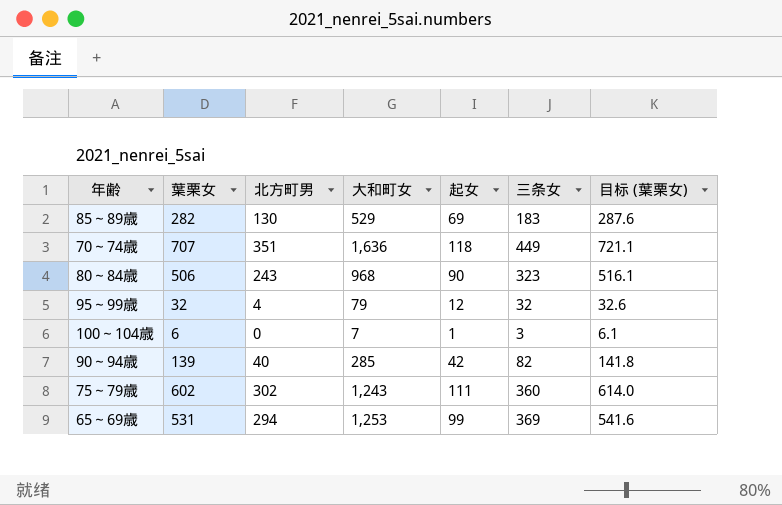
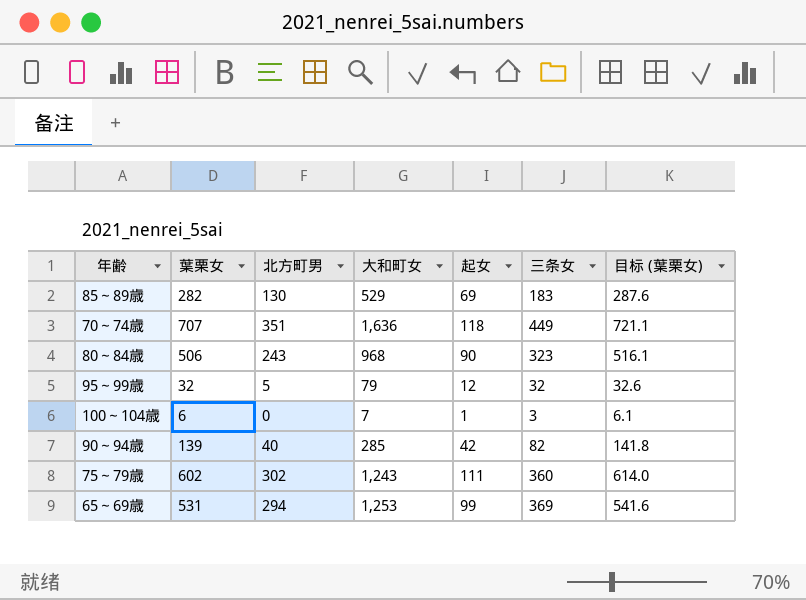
95～99歳 | 北方町男: 4 -> 5

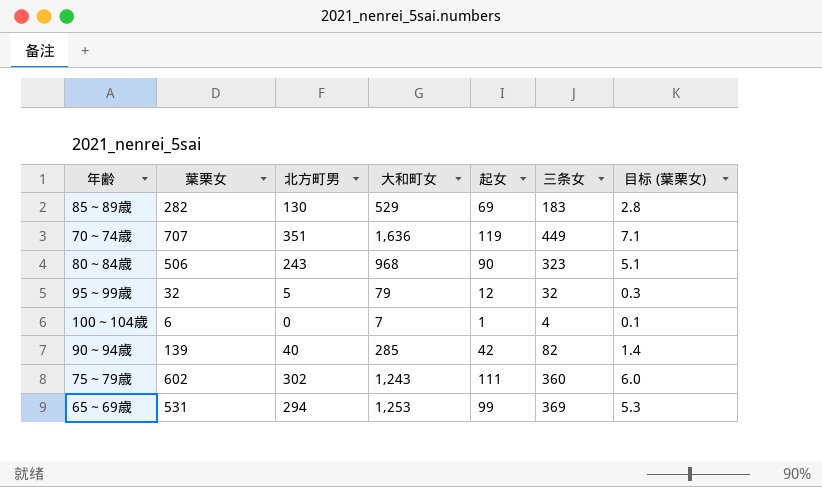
column 目标 (葉栗女) | formula: [葉栗女] * 1.02 -> [葉栗女] * 0.01
70～74歳 | 起女: 118 -> 119
100～104歳 | 三条女: 3 -> 4

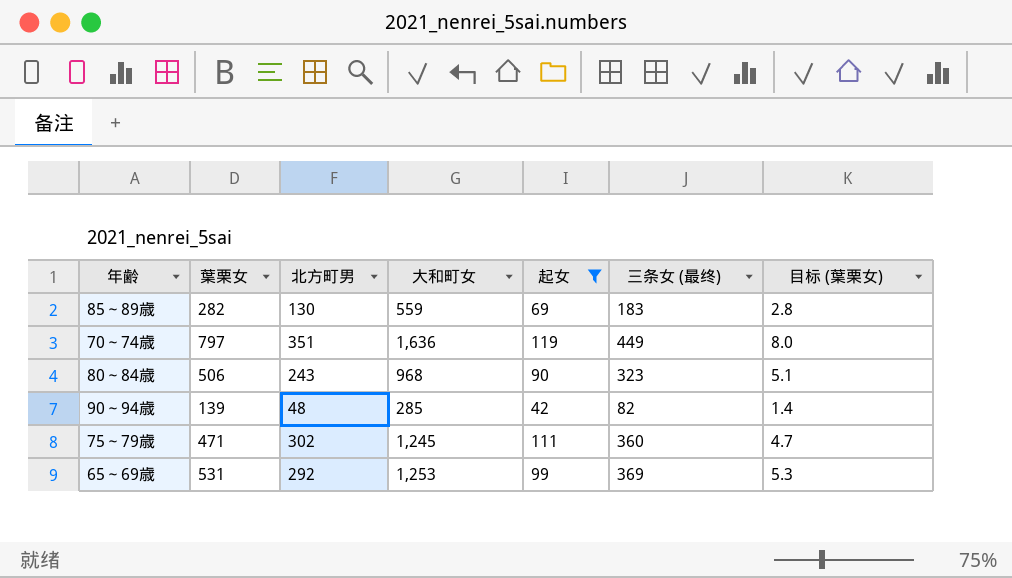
filter: none -> 起女 >= 42
column name: 三条女 -> 三条女 (最终)
85～89歳 | 大和町女: 529 -> 559
70～74歳 | 葉栗女: 707 -> 797
70～74歳 | 目标 (葉栗女): 7.1 -> 8.0
90～94歳 | 北方町男: 40 -> 48
75～79歳 | 葉栗女: 602 -> 471
75～79歳 | 大和町女: 1,243 -> 1,245
75～79歳 | 目标 (葉栗女): 6.0 -> 4.7
65～69歳 | 北方町男: 294 -> 292

